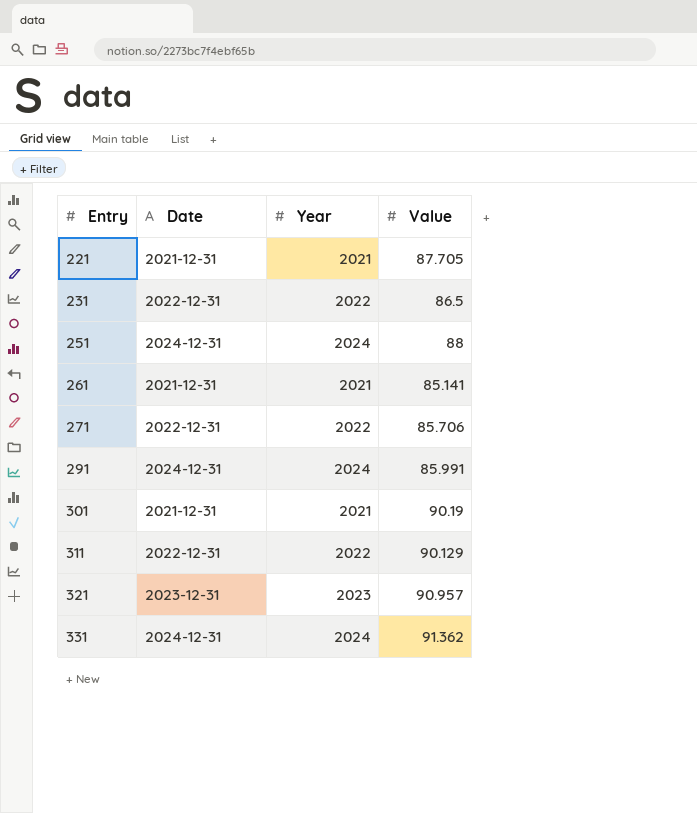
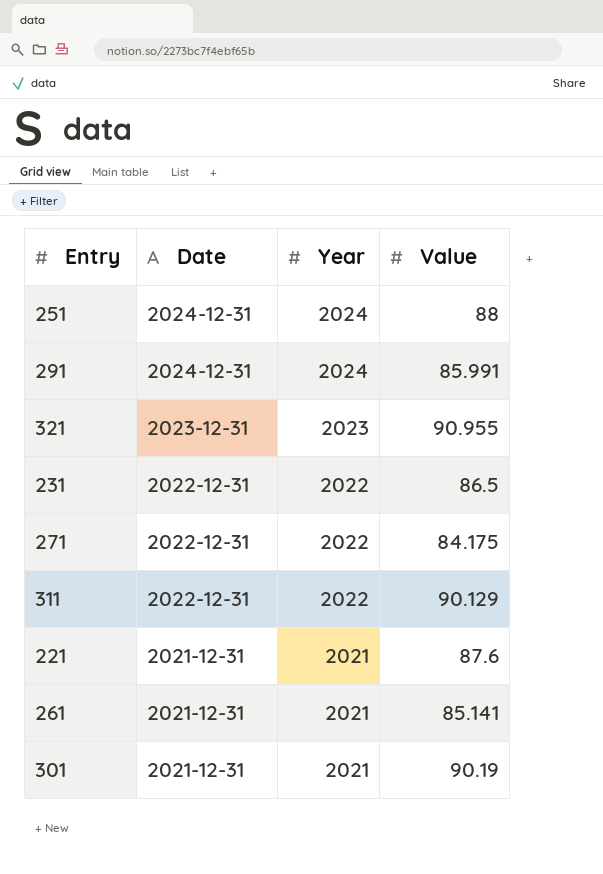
row order: Entry ascending -> Date descending
row 331: 2024-12-31 | 2024 | 91.362 -> none
321 | Value: 90.957 -> 90.955
271 | Value: 85.706 -> 84.175
221 | Value: 87.705 -> 87.6

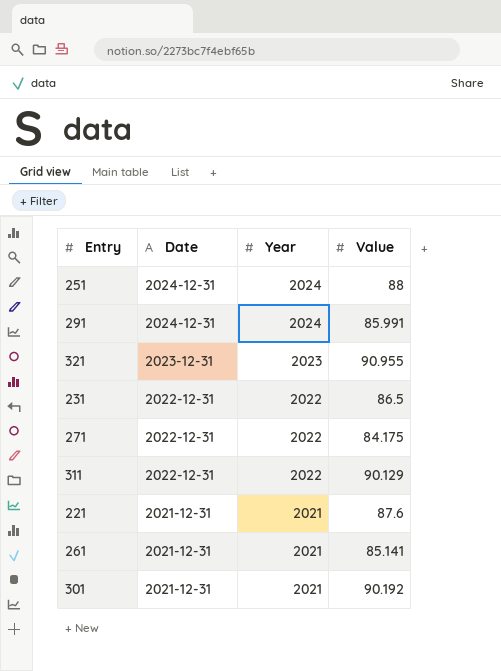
301 | Value: 90.19 -> 90.192

